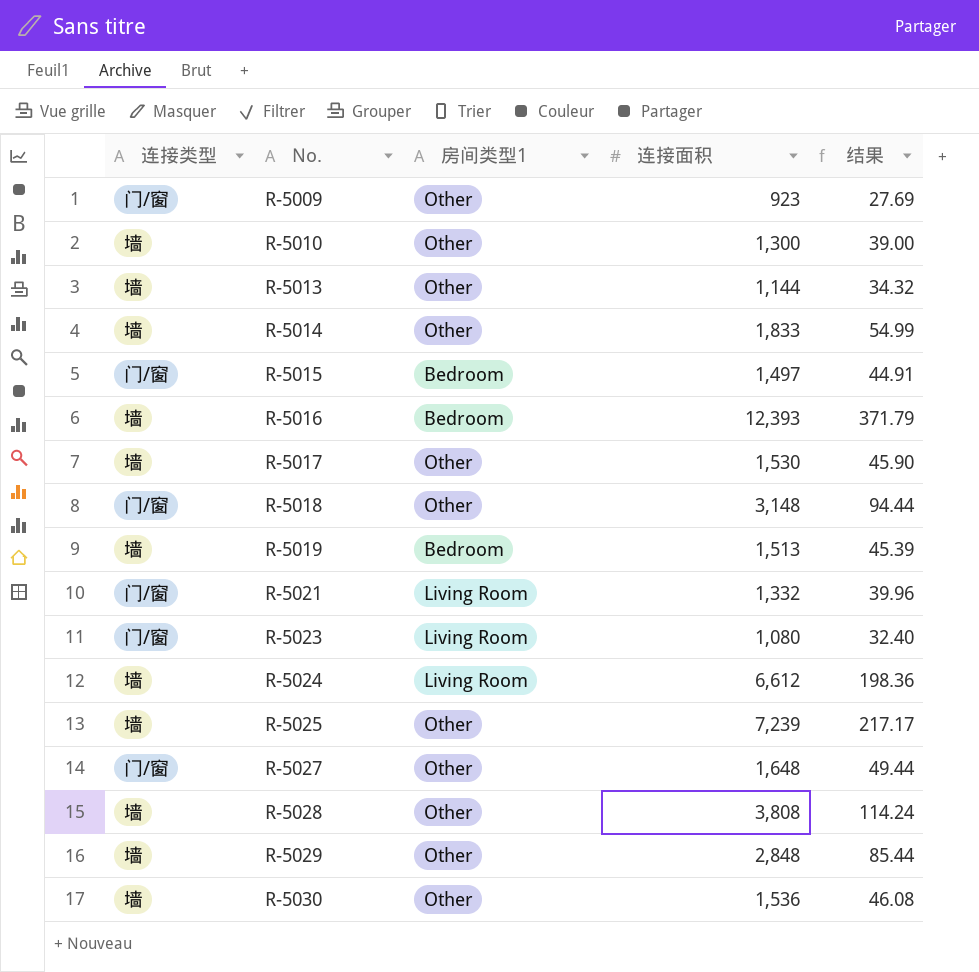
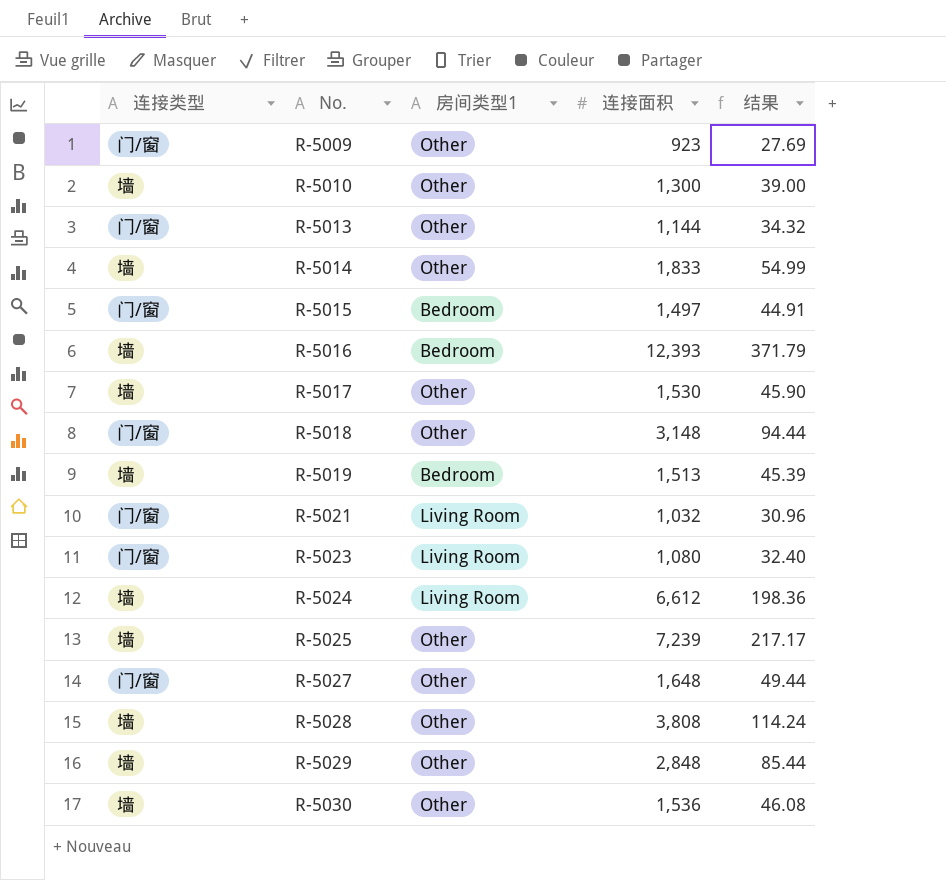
R-5013 | 连接类型: 墙 -> 门/窗
R-5021 | 连接面积: 1,332 -> 1,032
R-5021 | 结果: 39.96 -> 30.96

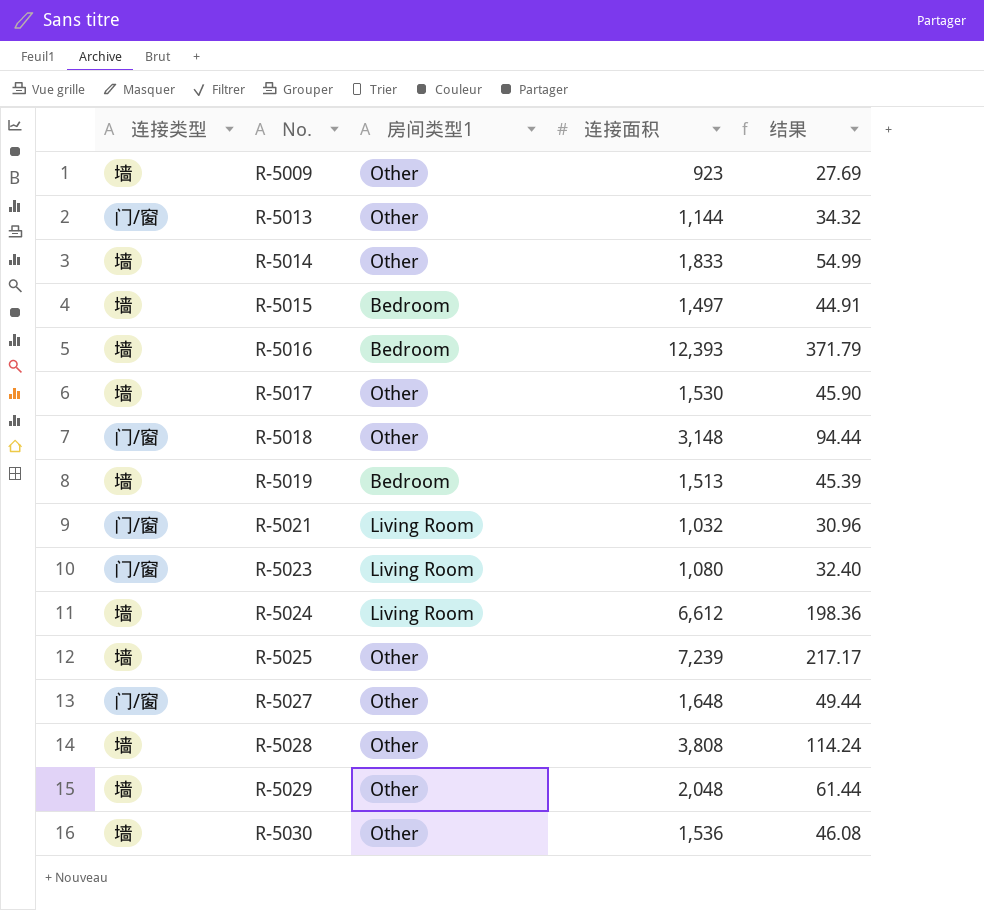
row R-5010: 墙 | Other | 1,300 | 39.00 -> none
R-5009 | 连接类型: 门/窗 -> 墙
R-5015 | 连接类型: 门/窗 -> 墙
R-5029 | 连接面积: 2,848 -> 2,048
R-5029 | 结果: 85.44 -> 61.44

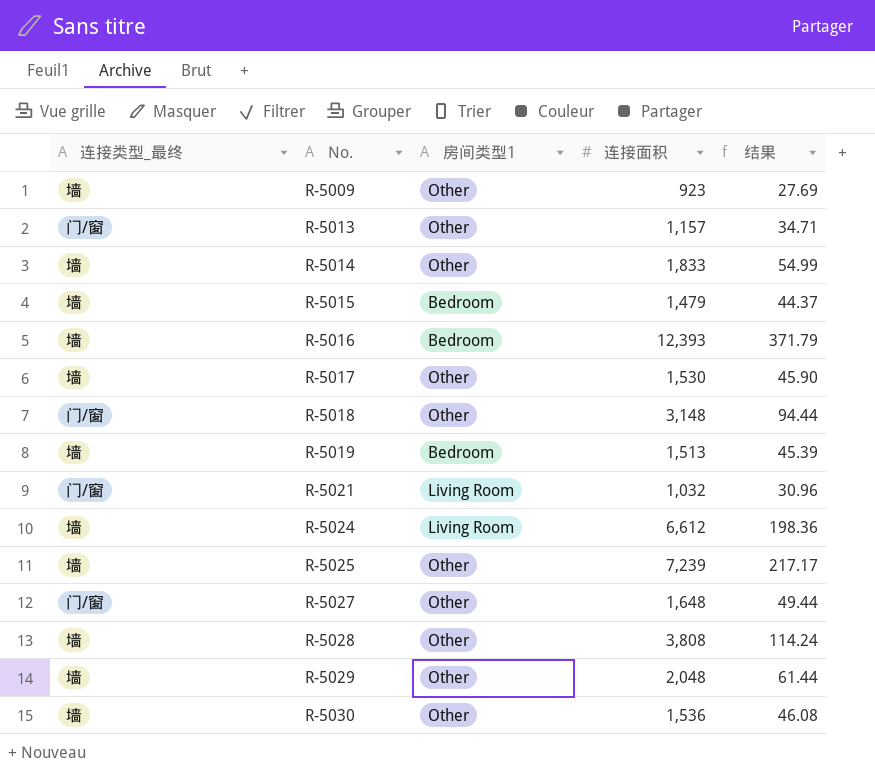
column name: 连接类型 -> 连接类型_最终
row R-5023: 门/窗 | Living Room | 1,080 | 32.40 -> none
R-5013 | 连接面积: 1,144 -> 1,157
R-5013 | 结果: 34.32 -> 34.71
R-5015 | 连接面积: 1,497 -> 1,479
R-5015 | 结果: 44.91 -> 44.37

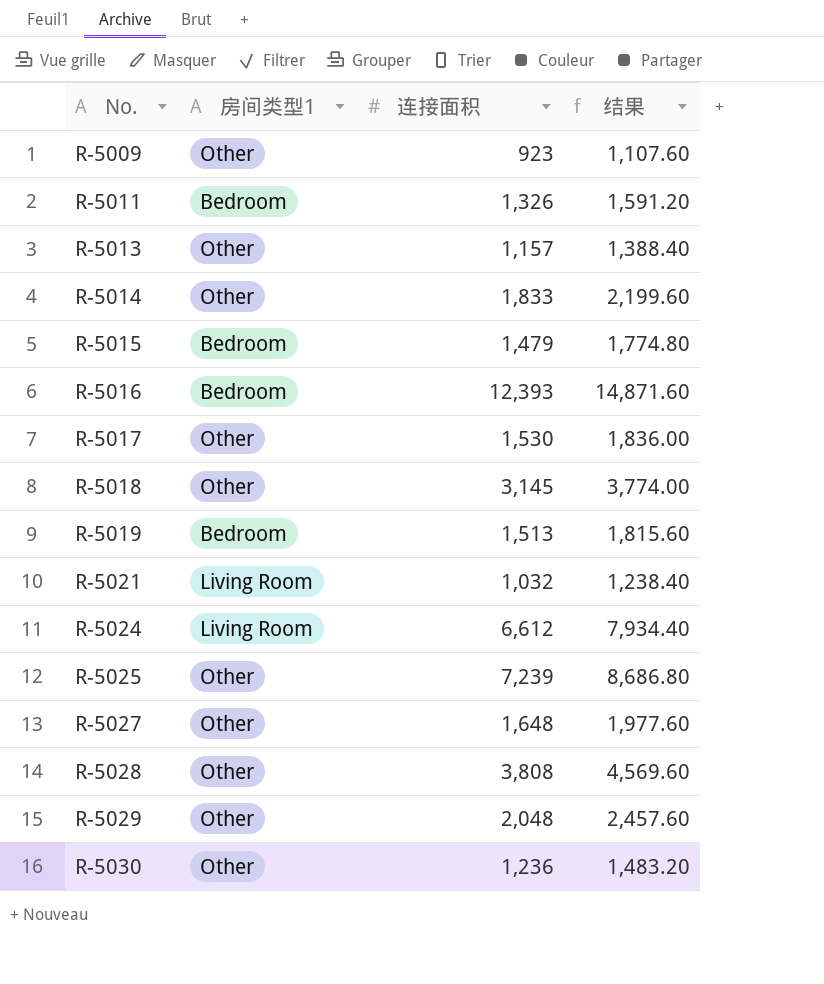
column 连接类型_最终 | position: 1 -> none
column 结果 | formula: [连接面积] * 0.03 -> [连接面积] * 1.2
row R-5011: none -> Bedroom | 1,326 | 1,591.20
R-5018 | 连接面积: 3,148 -> 3,145
R-5030 | 连接面积: 1,536 -> 1,236

